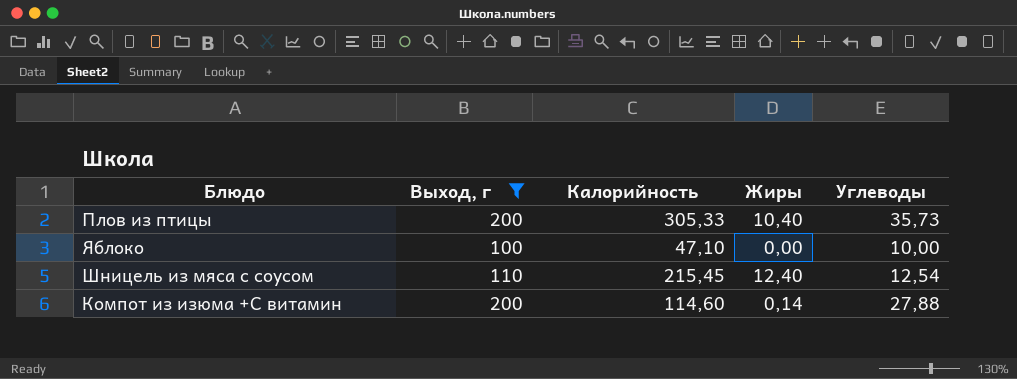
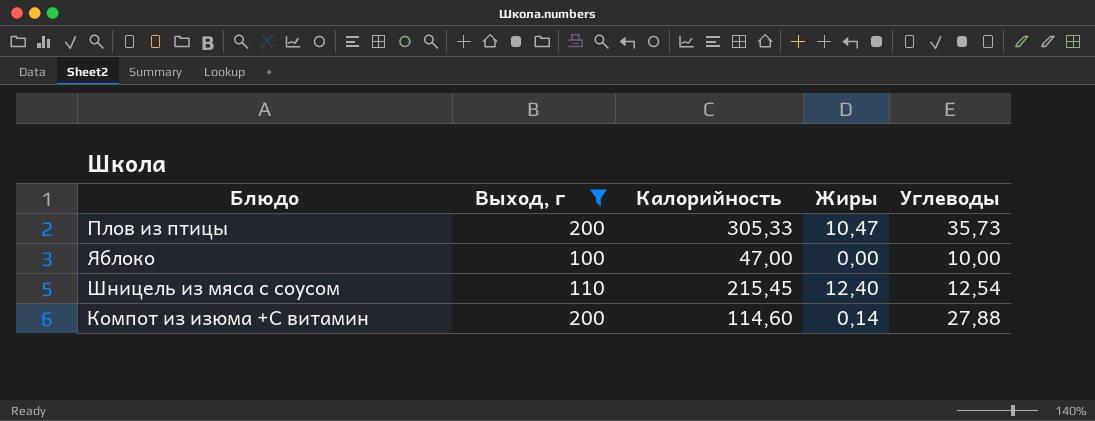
Плов из птицы | Жиры: 10,40 -> 10,47
Яблоко | Калорийность: 47,10 -> 47,00

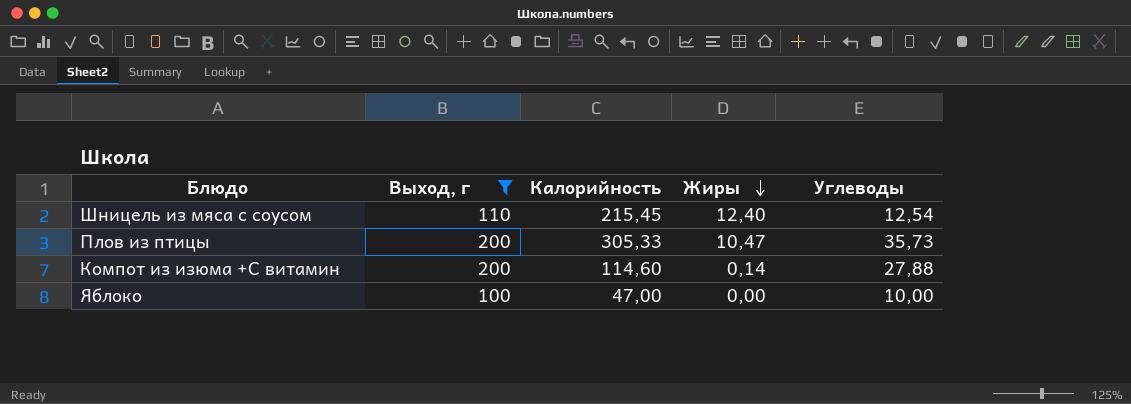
row order: none -> Жиры descending

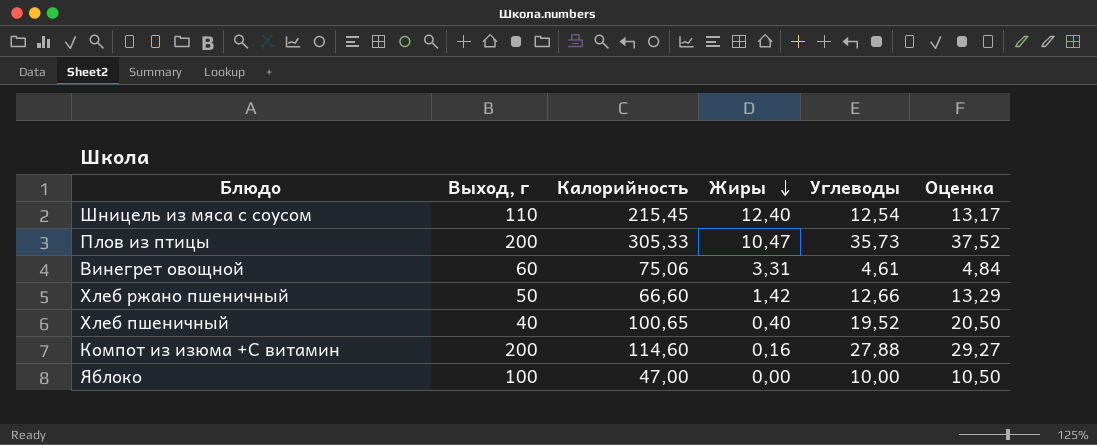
filter: Выход, г >= 100 -> none
column Оценка | formula: none -> [Углеводы] * 1,05
Компот из изюма +С витамин | Жиры: 0,14 -> 0,16

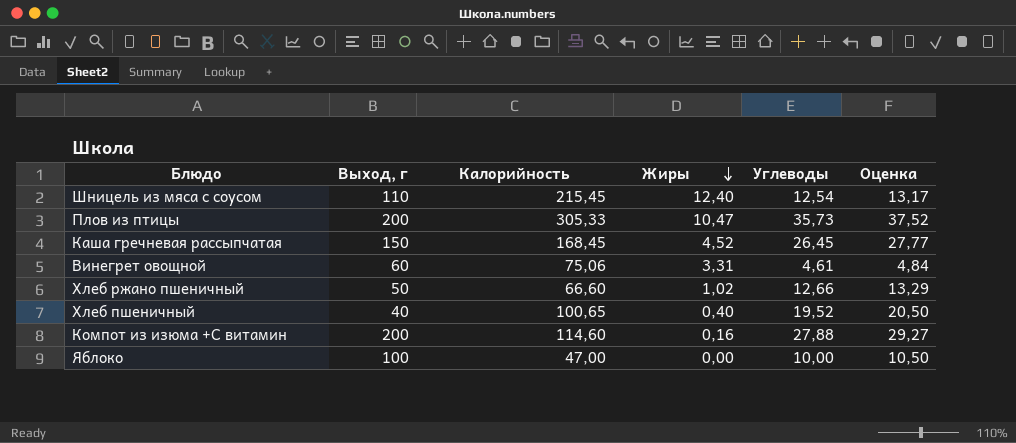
row Каша гречневая рассыпчатая: none -> 150 | 168,45 | 4,52 | 26,45 | 27,77
Хлеб ржано пшеничный | Жиры: 1,42 -> 1,02

